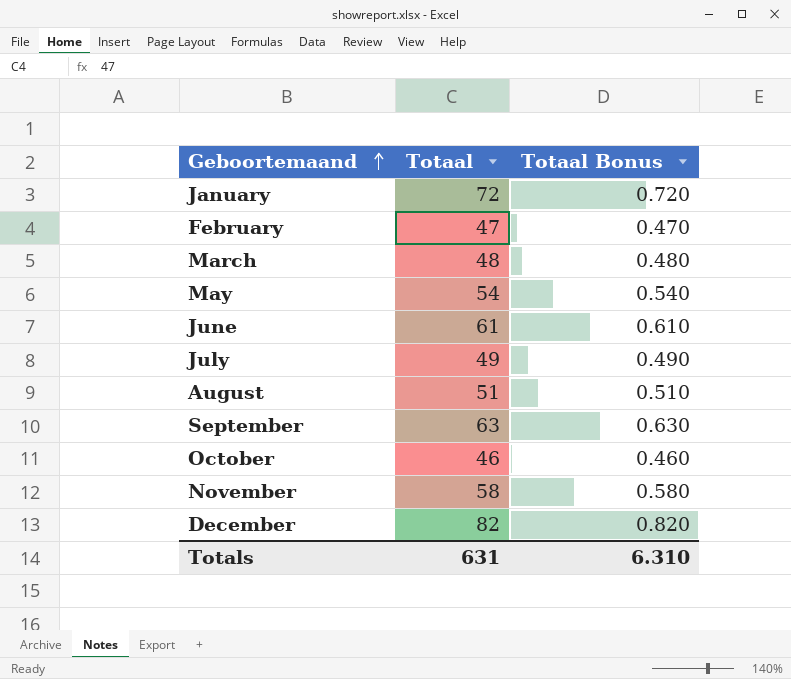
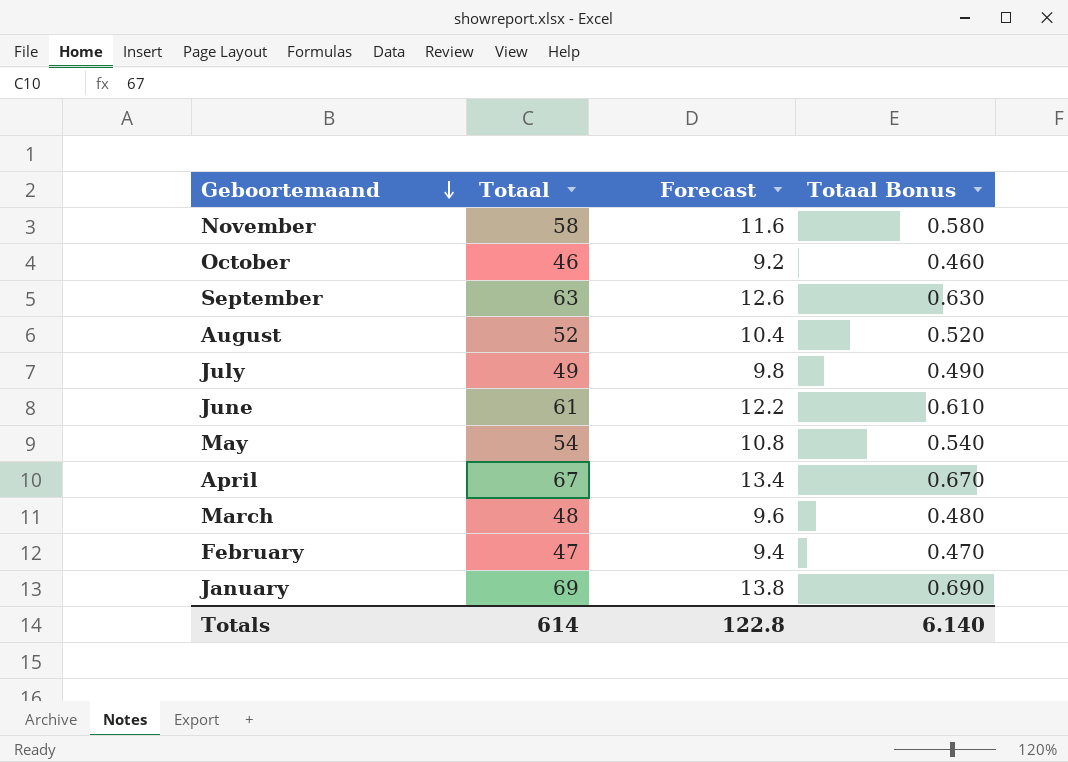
row order: Geboortemaand ascending -> Geboortemaand descending
column Forecast | formula: none -> [Totaal] * 0.2
row December: 82 | 0.820 -> none
August | Totaal: 51 -> 52
August | Totaal Bonus: 0.510 -> 0.520
row April: none -> 67 | 13.4 | 0.670
January | Totaal: 72 -> 69
January | Totaal Bonus: 0.720 -> 0.690
Totals | Totaal: 631 -> 614
Totals | Totaal Bonus: 6.310 -> 6.140

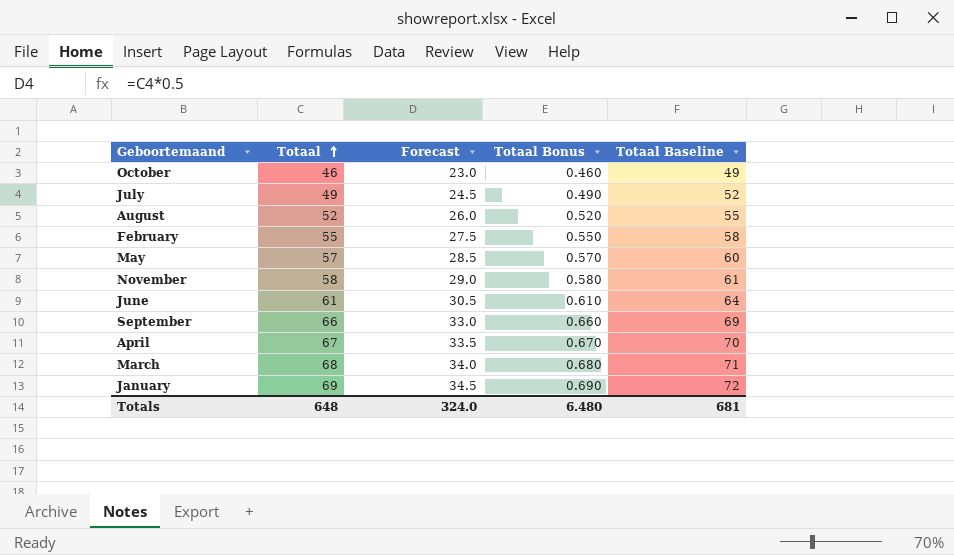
row order: Geboortemaand descending -> Totaal ascending
column Forecast | formula: [Totaal] * 0.2 -> [Totaal] * 0.5
column Totaal Baseline | formula: none -> [Totaal] + 3
February | Totaal: 47 -> 55
February | Totaal Bonus: 0.470 -> 0.550
May | Totaal: 54 -> 57
May | Totaal Bonus: 0.540 -> 0.570
September | Totaal: 63 -> 66
September | Totaal Bonus: 0.630 -> 0.660
March | Totaal: 48 -> 68
March | Totaal Bonus: 0.480 -> 0.680
Totals | Totaal: 614 -> 648
Totals | Forecast: 122.8 -> 324.0
Totals | Totaal Bonus: 6.140 -> 6.480

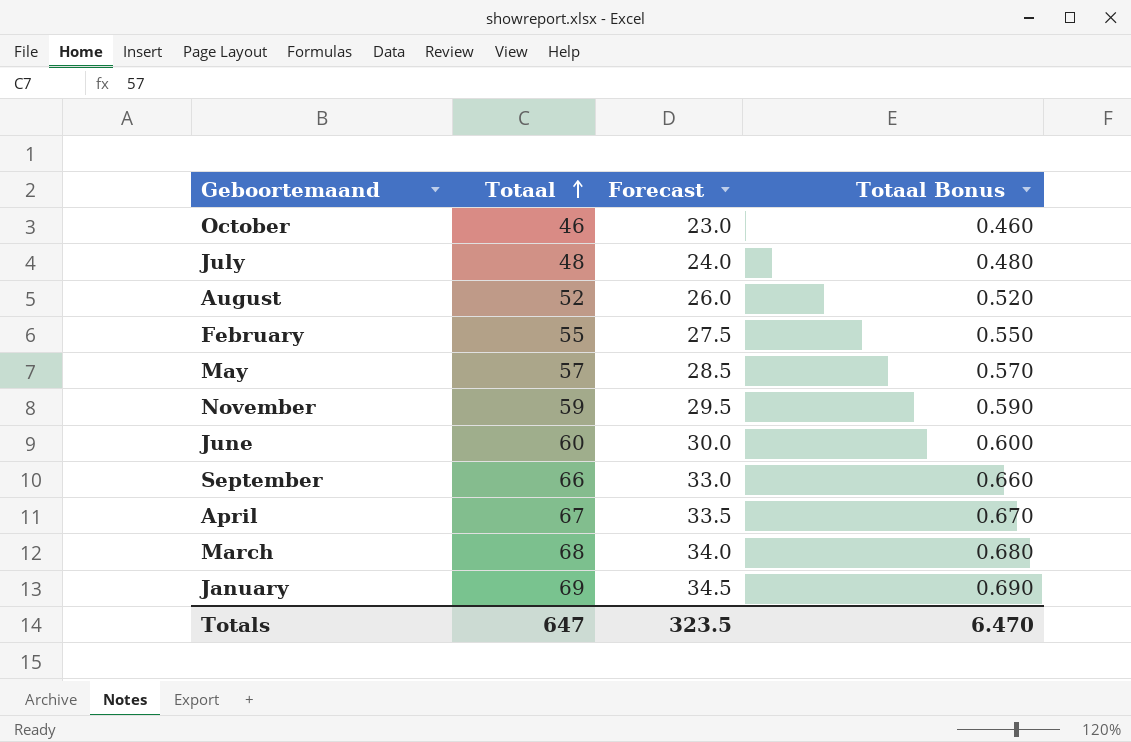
column Totaal Baseline | formula: [Totaal] + 3 -> none
July | Totaal: 49 -> 48
July | Forecast: 24.5 -> 24.0
July | Totaal Bonus: 0.490 -> 0.480
November | Totaal: 58 -> 59
November | Forecast: 29.0 -> 29.5
November | Totaal Bonus: 0.580 -> 0.590
June | Totaal: 61 -> 60
June | Forecast: 30.5 -> 30.0
June | Totaal Bonus: 0.610 -> 0.600
Totals | Totaal: 648 -> 647
Totals | Forecast: 324.0 -> 323.5
Totals | Totaal Bonus: 6.480 -> 6.470

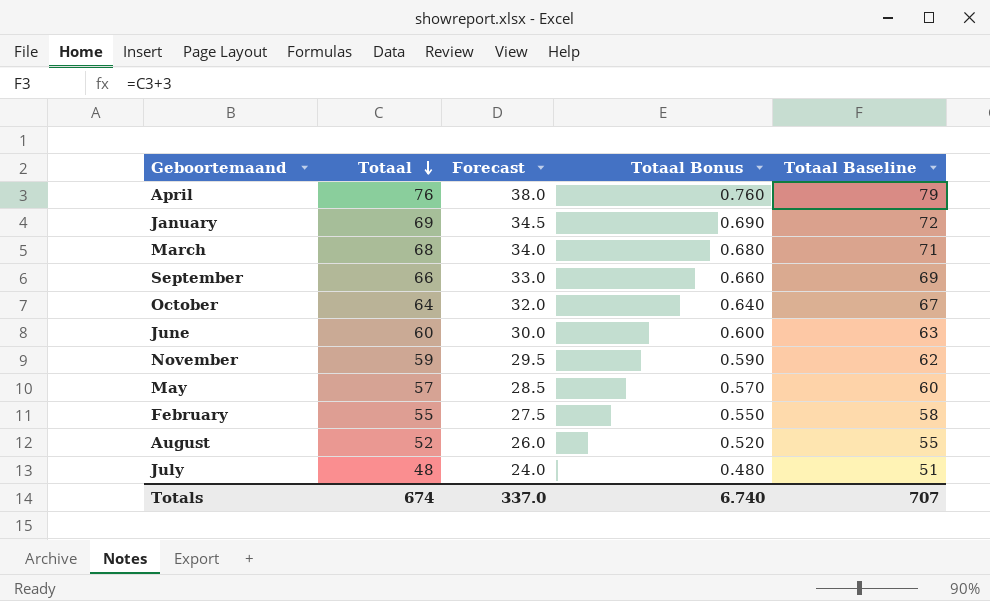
row order: Totaal ascending -> Totaal descending
column Totaal Baseline | formula: none -> [Totaal] + 3
April | Totaal: 67 -> 76
April | Forecast: 33.5 -> 38.0
April | Totaal Bonus: 0.670 -> 0.760
October | Totaal: 46 -> 64
October | Forecast: 23.0 -> 32.0
October | Totaal Bonus: 0.460 -> 0.640
Totals | Totaal: 647 -> 674
Totals | Forecast: 323.5 -> 337.0
Totals | Totaal Bonus: 6.470 -> 6.740

